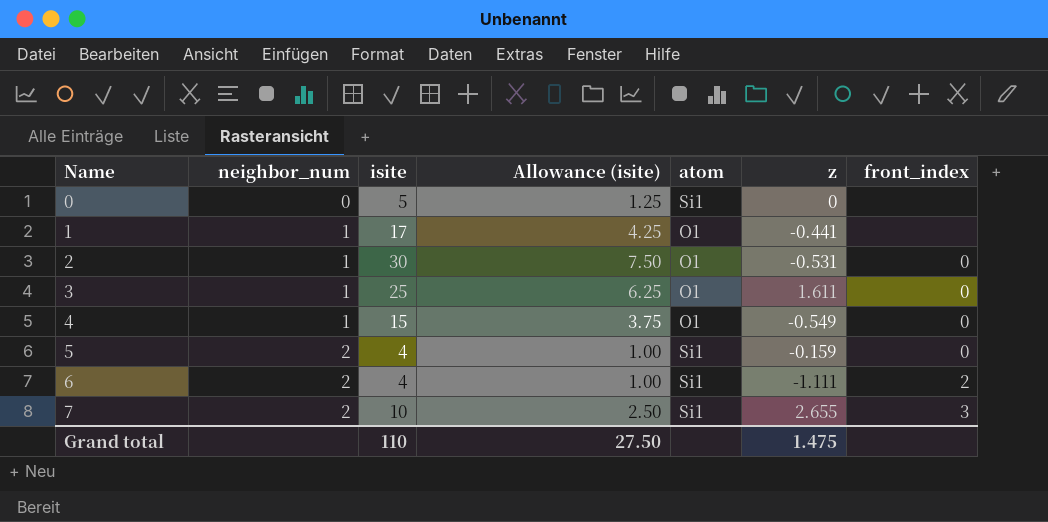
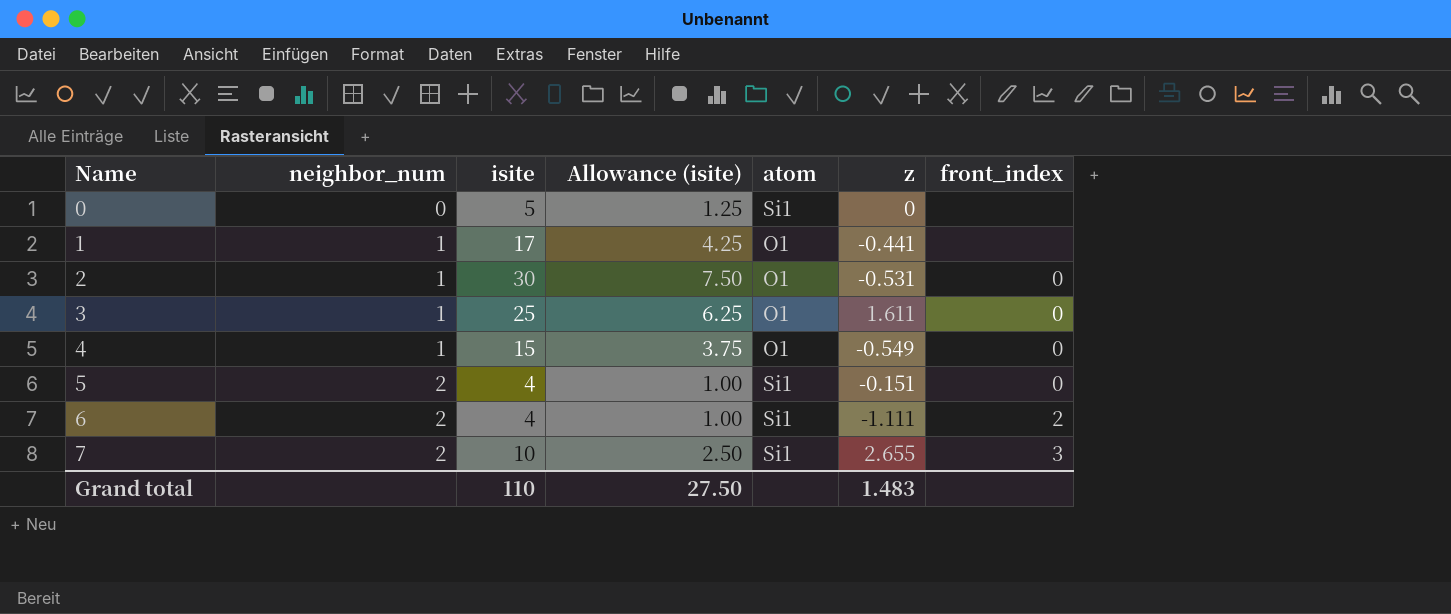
5 | z: -0.159 -> -0.151
Grand total | z: 1.475 -> 1.483

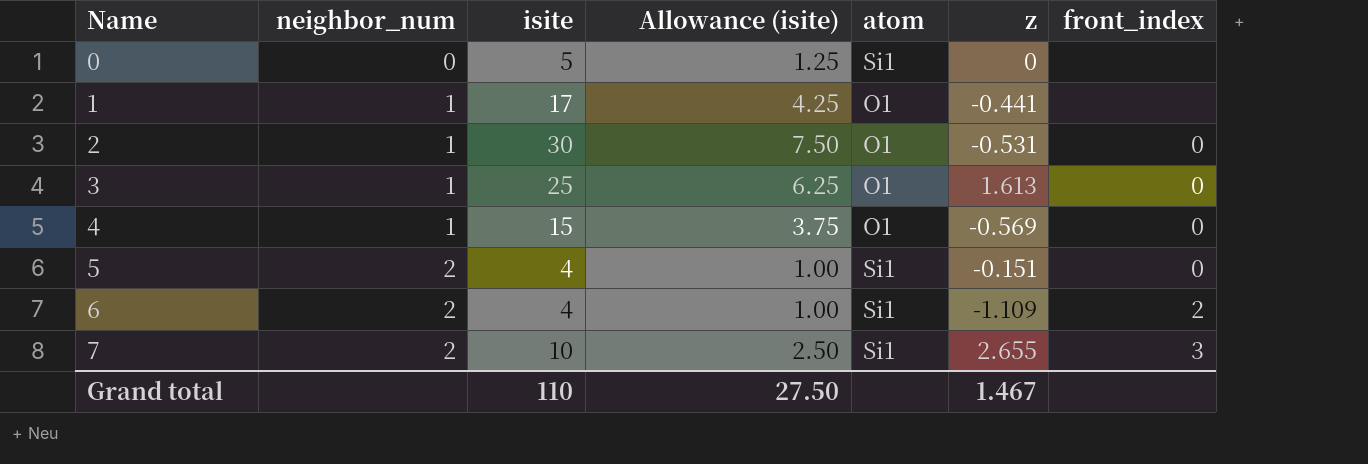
3 | z: 1.611 -> 1.613
4 | z: -0.549 -> -0.569
6 | z: -1.111 -> -1.109
Grand total | z: 1.483 -> 1.467

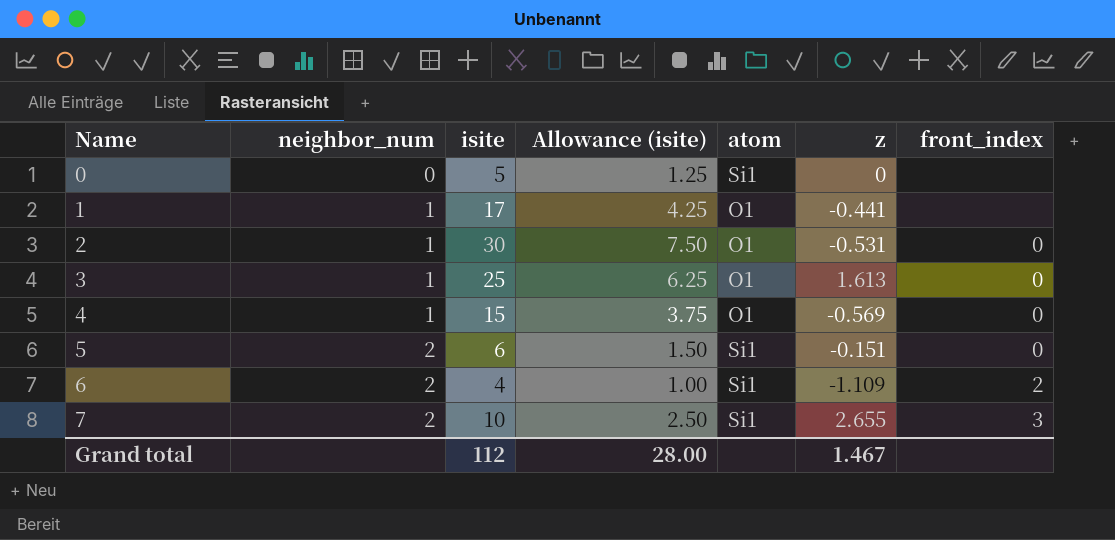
5 | isite: 4 -> 6
5 | Allowance (isite): 1.00 -> 1.50
Grand total | isite: 110 -> 112
Grand total | Allowance (isite): 27.50 -> 28.00

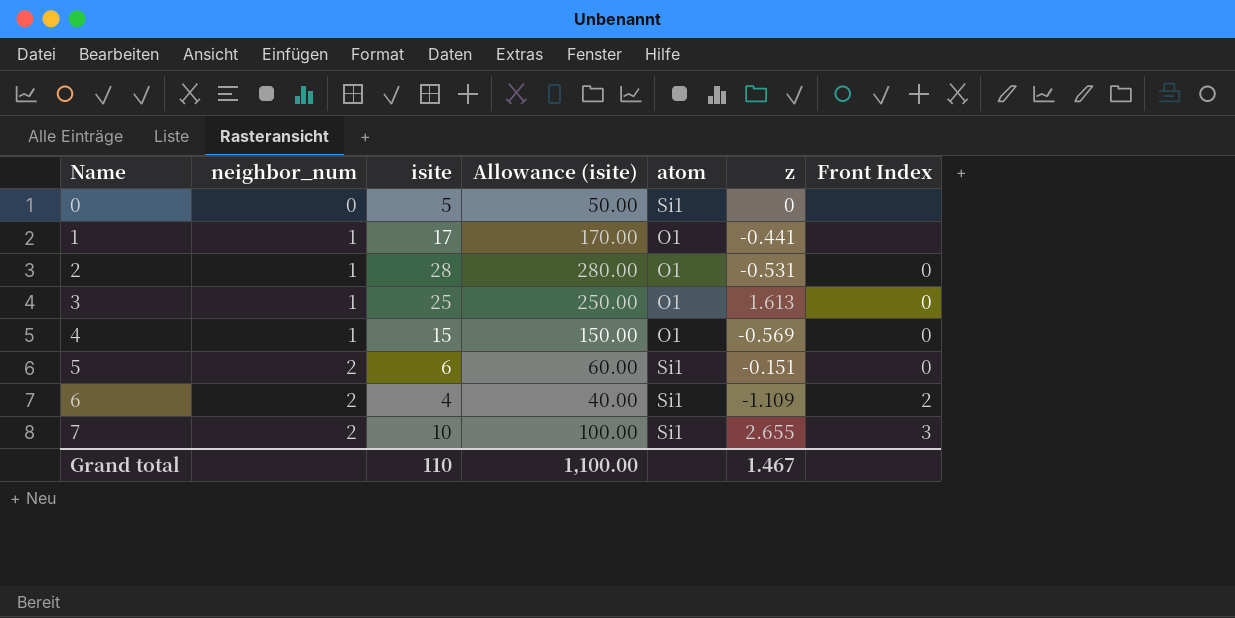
column Allowance (isite) | formula: [isite] * 0.25 -> [isite] * 10
column name: front_index -> Front Index
2 | isite: 30 -> 28
Grand total | isite: 112 -> 110
Grand total | Allowance (isite): 28.00 -> 1,100.00

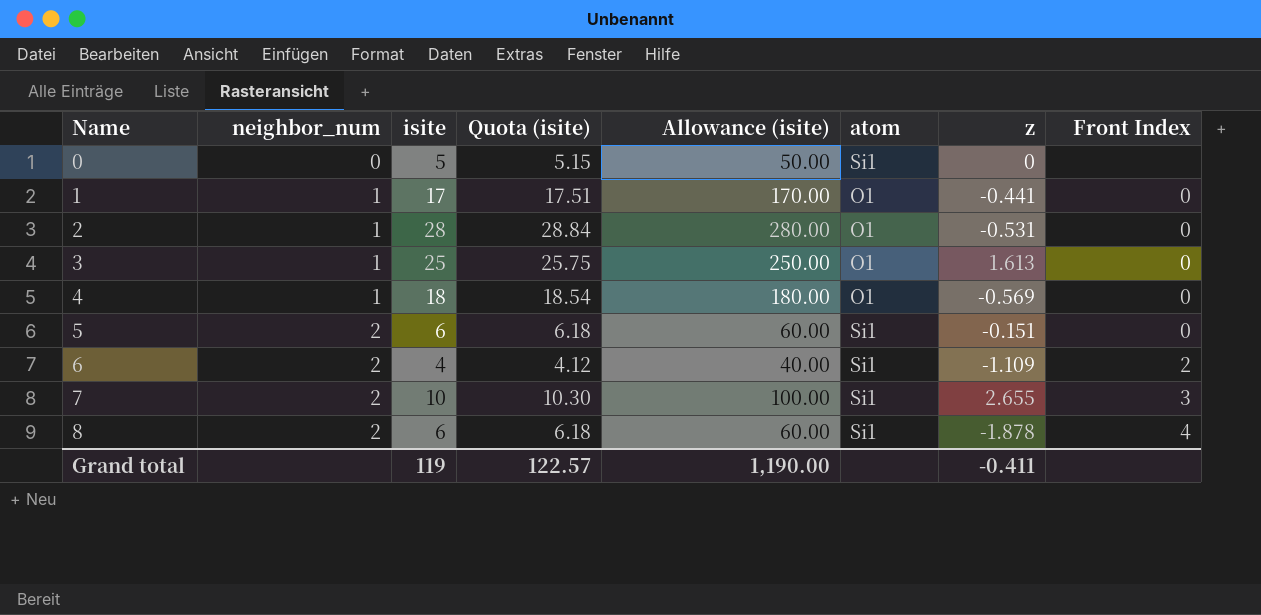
column Quota (isite) | formula: none -> [isite] * 1.03
1 | Front Index: none -> 0
4 | isite: 15 -> 18
4 | Allowance (isite): 150.00 -> 180.00
row 8: none -> 2 | 6 | 6.18 | 60.00 | Si1 | -1.878 | 4
Grand total | isite: 110 -> 119
Grand total | Allowance (isite): 1,100.00 -> 1,190.00
Grand total | z: 1.467 -> -0.411

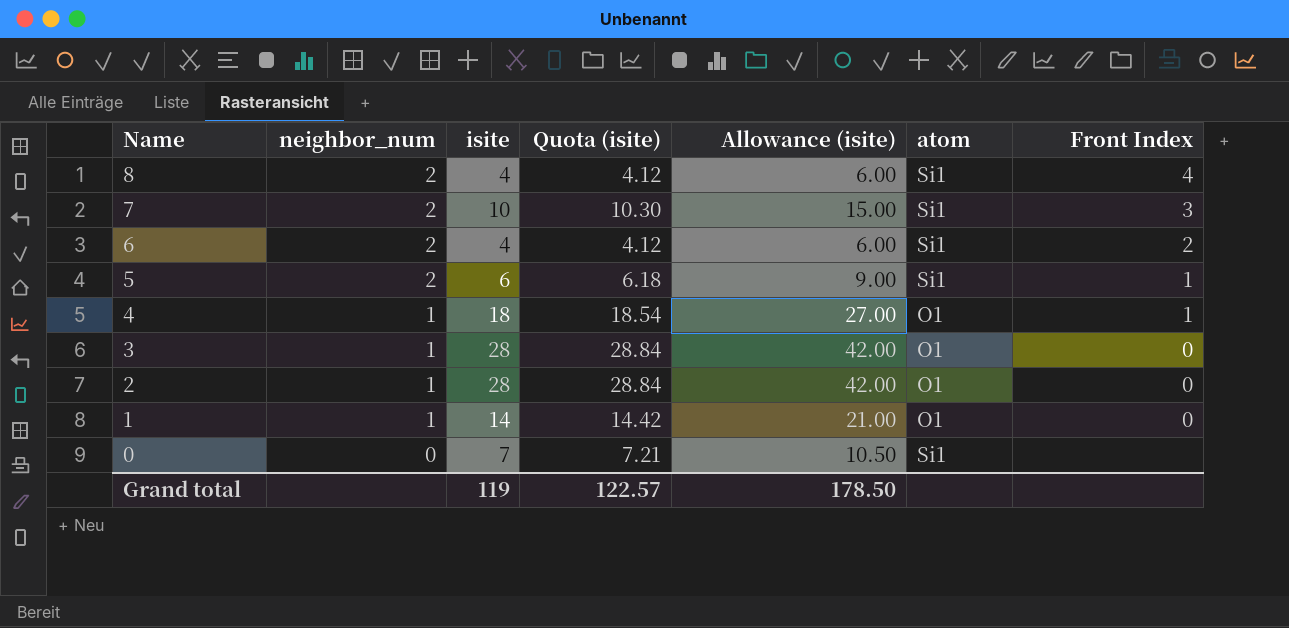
row order: Name ascending -> Name descending
column z | position: 7 -> none
column Allowance (isite) | formula: [isite] * 10 -> [isite] * 1.5
8 | isite: 6 -> 4
8 | Quota (isite): 6.18 -> 4.12
5 | Front Index: 0 -> 1
4 | Front Index: 0 -> 1
3 | isite: 25 -> 28
3 | Quota (isite): 25.75 -> 28.84
1 | isite: 17 -> 14
1 | Quota (isite): 17.51 -> 14.42
0 | isite: 5 -> 7
0 | Quota (isite): 5.15 -> 7.21
Grand total | Allowance (isite): 1,190.00 -> 178.50

